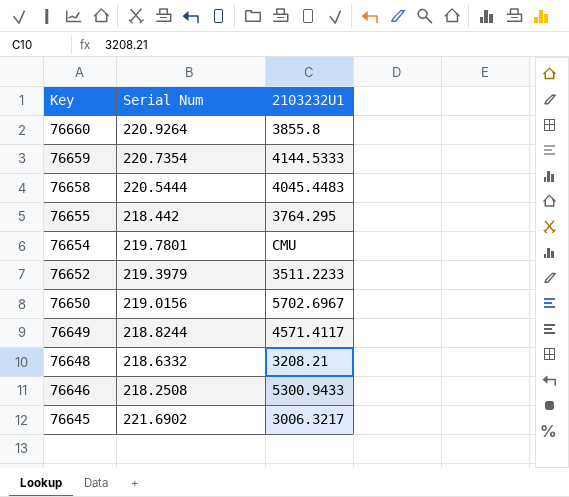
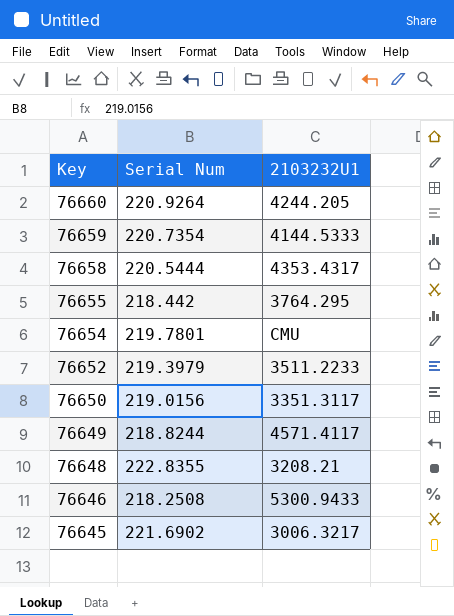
76660 | 2103232U1: 3855.8 -> 4244.205
76658 | 2103232U1: 4045.4483 -> 4353.4317
76650 | 2103232U1: 5702.6967 -> 3351.3117
76648 | Serial Num: 218.6332 -> 222.8355

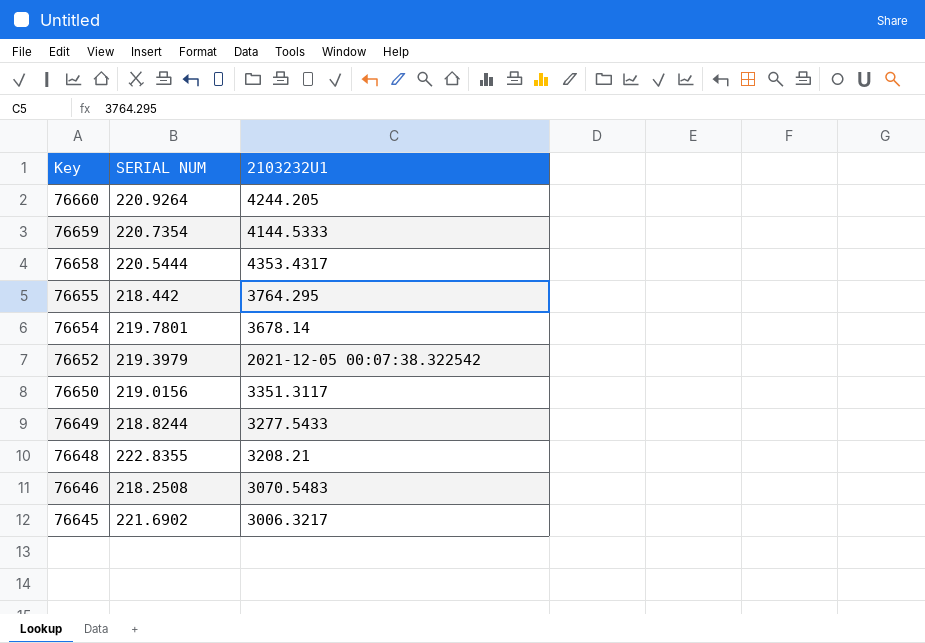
column name: Serial Num -> SERIAL NUM
76654 | 2103232U1: CMU -> 3678.14
76652 | 2103232U1: 3511.2233 -> 2021-12-05 00:07:38.322542
76649 | 2103232U1: 4571.4117 -> 3277.5433
76646 | 2103232U1: 5300.9433 -> 3070.5483

